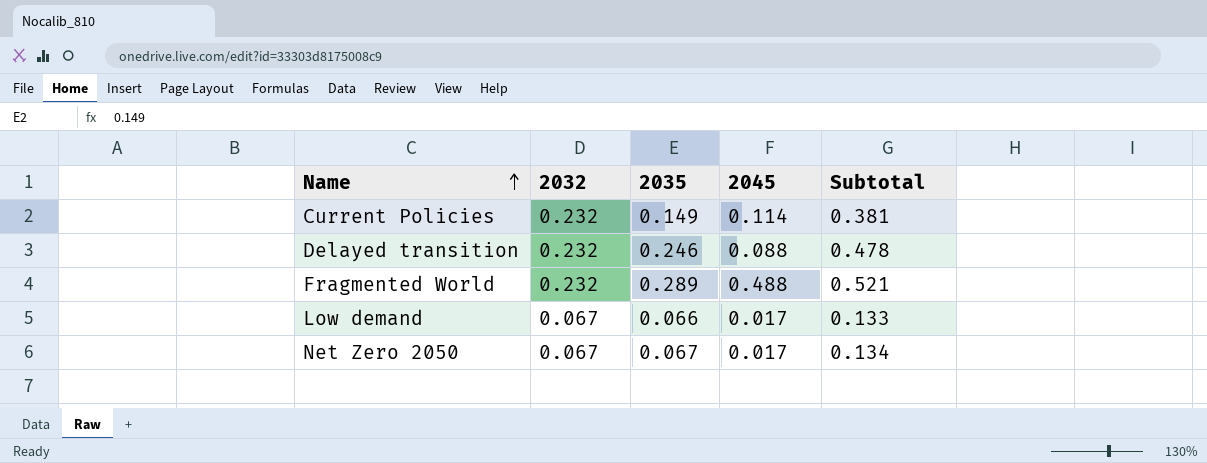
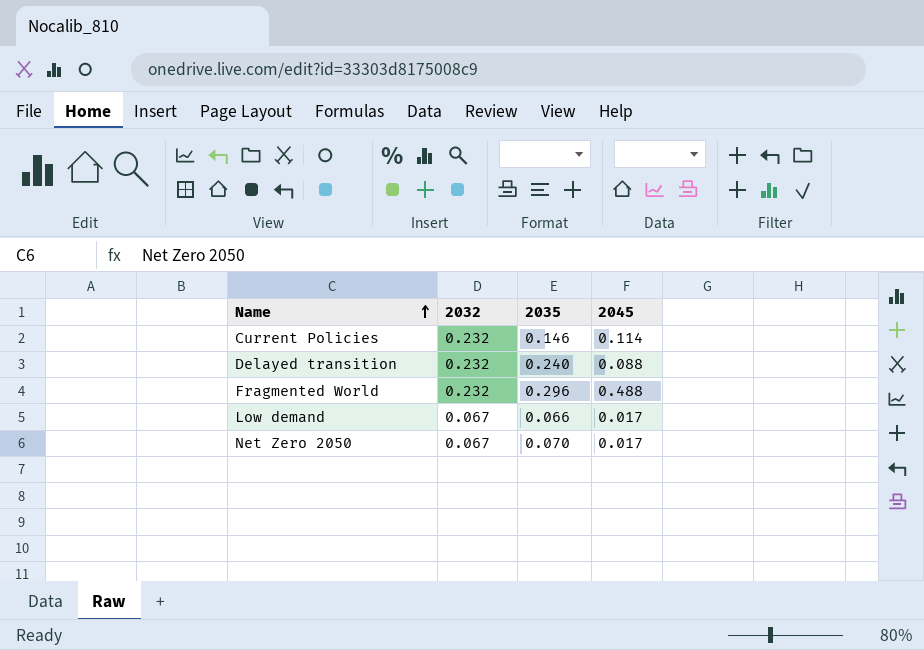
column Subtotal | formula: [2032] + [2035] -> none
Current Policies | 2035: 0.149 -> 0.146
Delayed transition | 2035: 0.246 -> 0.240
Fragmented World | 2035: 0.289 -> 0.296
Net Zero 2050 | 2035: 0.067 -> 0.070

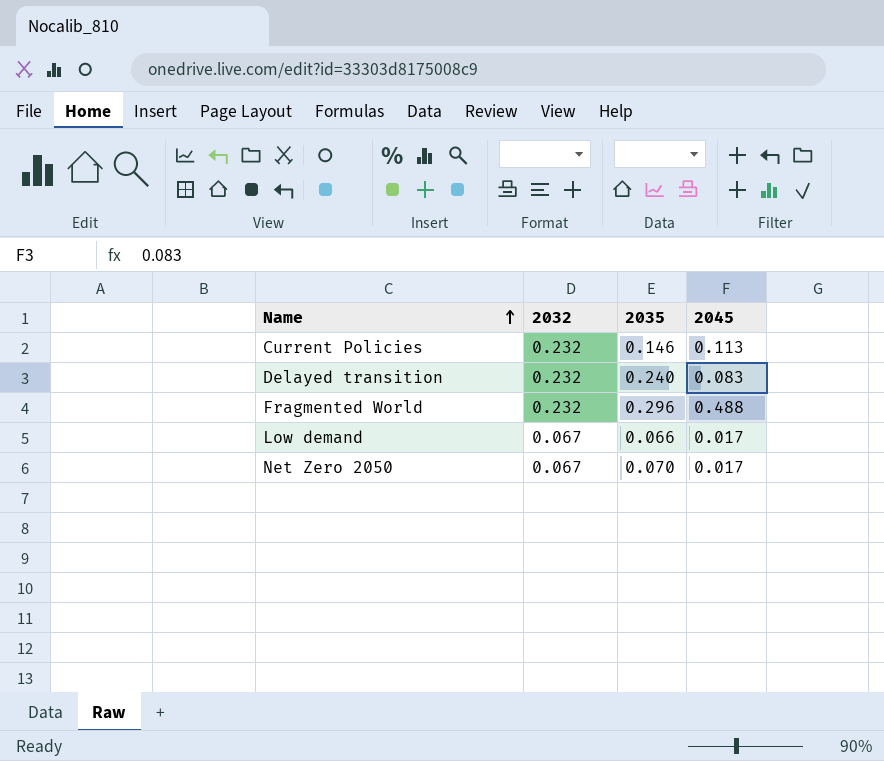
Current Policies | 2045: 0.114 -> 0.113
Delayed transition | 2045: 0.088 -> 0.083

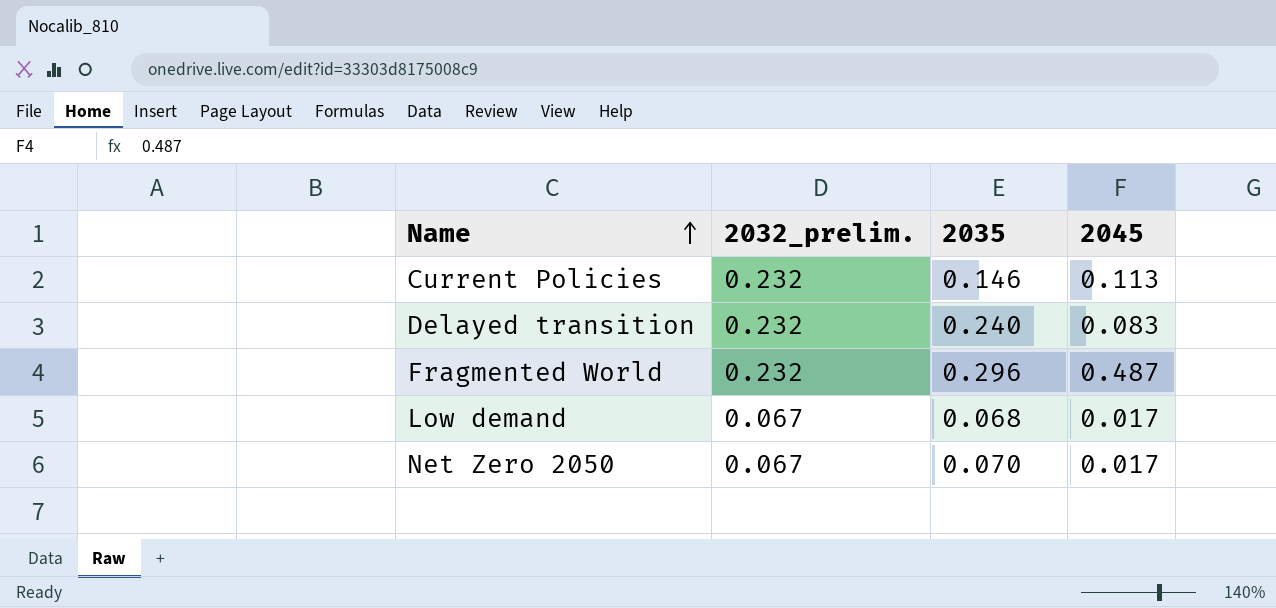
column name: 2032 -> 2032_prelim.
Fragmented World | 2045: 0.488 -> 0.487
Low demand | 2035: 0.066 -> 0.068

